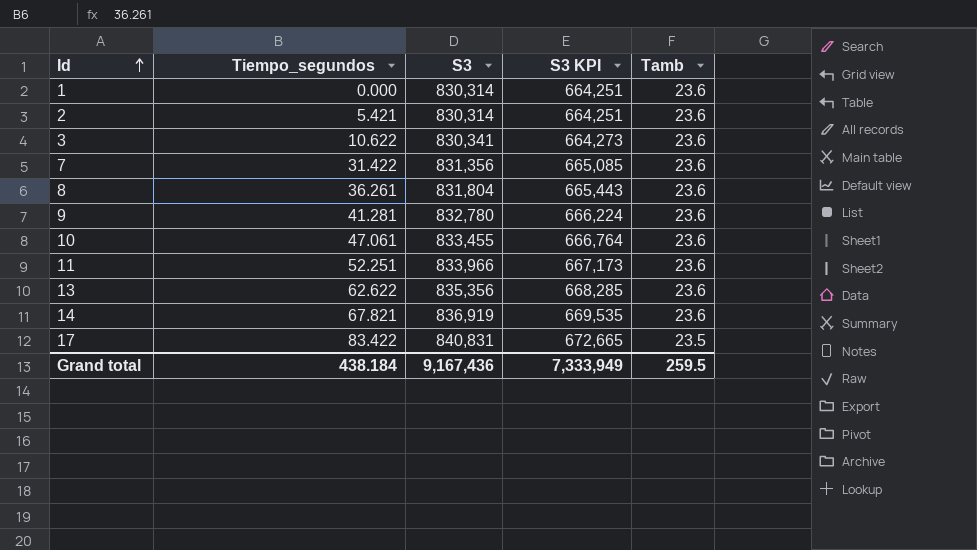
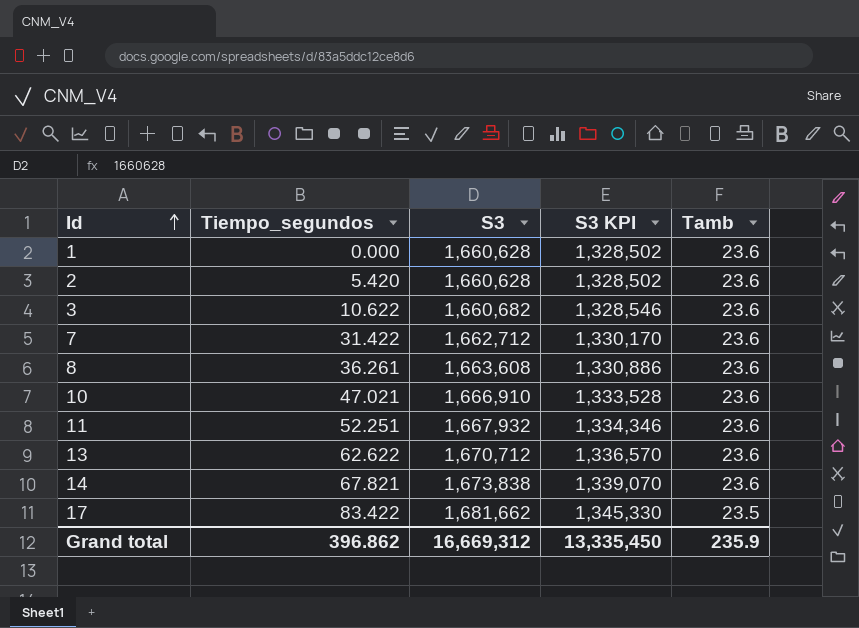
row 9: 41.281 | 832,780 | 666,224 | 23.6 -> none
1 | S3: 830,314 -> 1,660,628
1 | S3 KPI: 664,251 -> 1,328,502
2 | Tiempo_segundos: 5.421 -> 5.420
2 | S3: 830,314 -> 1,660,628
2 | S3 KPI: 664,251 -> 1,328,502
3 | S3: 830,341 -> 1,660,682
3 | S3 KPI: 664,273 -> 1,328,546
7 | S3: 831,356 -> 1,662,712
7 | S3 KPI: 665,085 -> 1,330,170
8 | S3: 831,804 -> 1,663,608
8 | S3 KPI: 665,443 -> 1,330,886
10 | Tiempo_segundos: 47.061 -> 47.021
10 | S3: 833,455 -> 1,666,910
10 | S3 KPI: 666,764 -> 1,333,528
11 | S3: 833,966 -> 1,667,932
11 | S3 KPI: 667,173 -> 1,334,346
13 | S3: 835,356 -> 1,670,712
13 | S3 KPI: 668,285 -> 1,336,570
14 | S3: 836,919 -> 1,673,838
14 | S3 KPI: 669,535 -> 1,339,070
17 | S3: 840,831 -> 1,681,662
17 | S3 KPI: 672,665 -> 1,345,330
Grand total | Tiempo_segundos: 438.184 -> 396.862
Grand total | S3: 9,167,436 -> 16,669,312
Grand total | S3 KPI: 7,333,949 -> 13,335,450
Grand total | Tamb: 259.5 -> 235.9

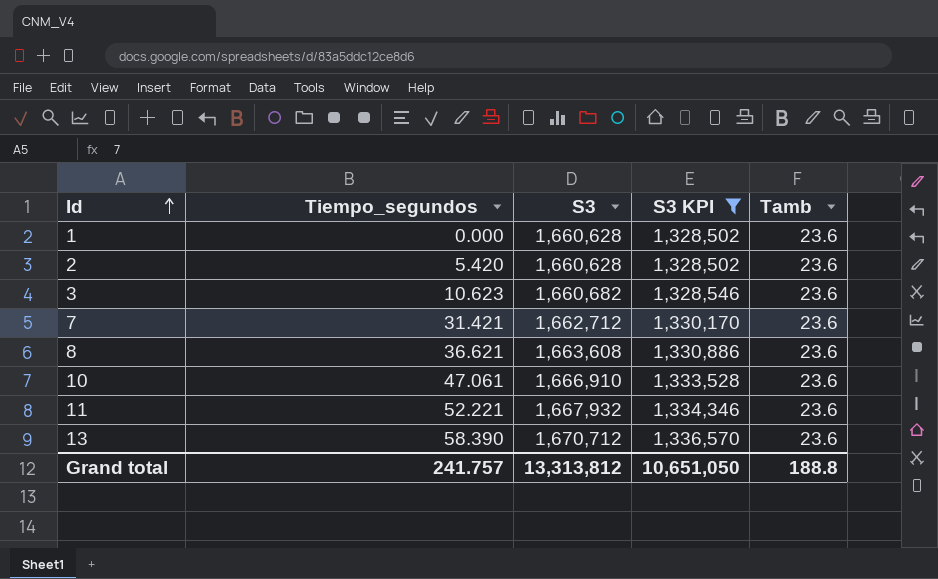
filter: none -> S3 KPI <= 1,336,570
3 | Tiempo_segundos: 10.622 -> 10.623
7 | Tiempo_segundos: 31.422 -> 31.421
8 | Tiempo_segundos: 36.261 -> 36.621
10 | Tiempo_segundos: 47.021 -> 47.061
11 | Tiempo_segundos: 52.251 -> 52.221
13 | Tiempo_segundos: 62.622 -> 58.390
Grand total | Tiempo_segundos: 396.862 -> 241.757
Grand total | S3: 16,669,312 -> 13,313,812
Grand total | S3 KPI: 13,335,450 -> 10,651,050
Grand total | Tamb: 235.9 -> 188.8

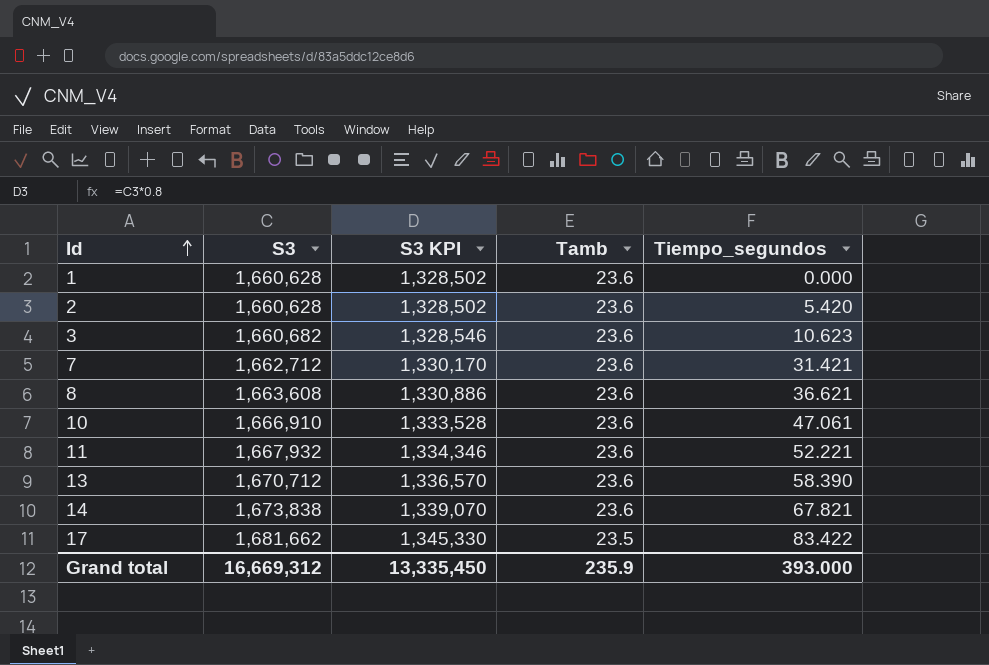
filter: S3 KPI <= 1,336,570 -> none
column Tiempo_segundos | position: 2 -> 5
Grand total | S3: 13,313,812 -> 16,669,312
Grand total | S3 KPI: 10,651,050 -> 13,335,450
Grand total | Tamb: 188.8 -> 235.9
Grand total | Tiempo_segundos: 241.757 -> 393.000

